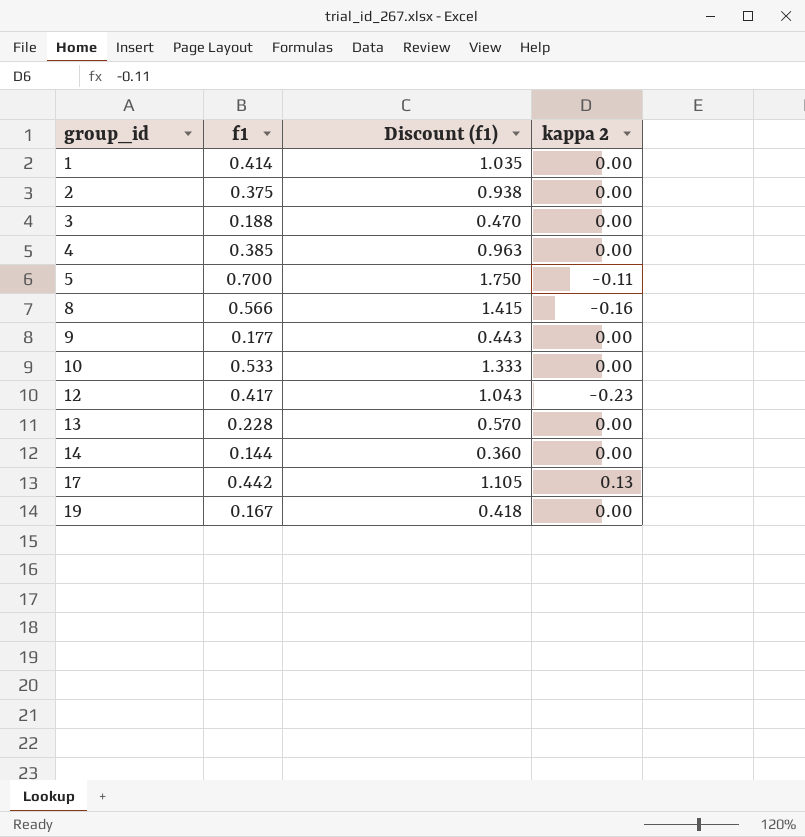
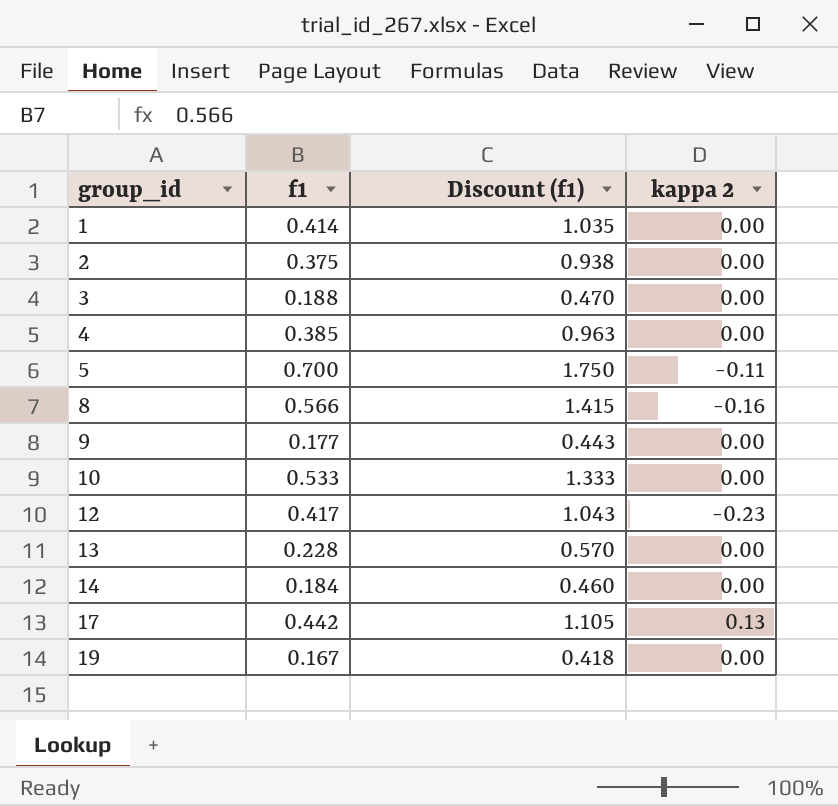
14 | f1: 0.144 -> 0.184
14 | Discount (f1): 0.360 -> 0.460

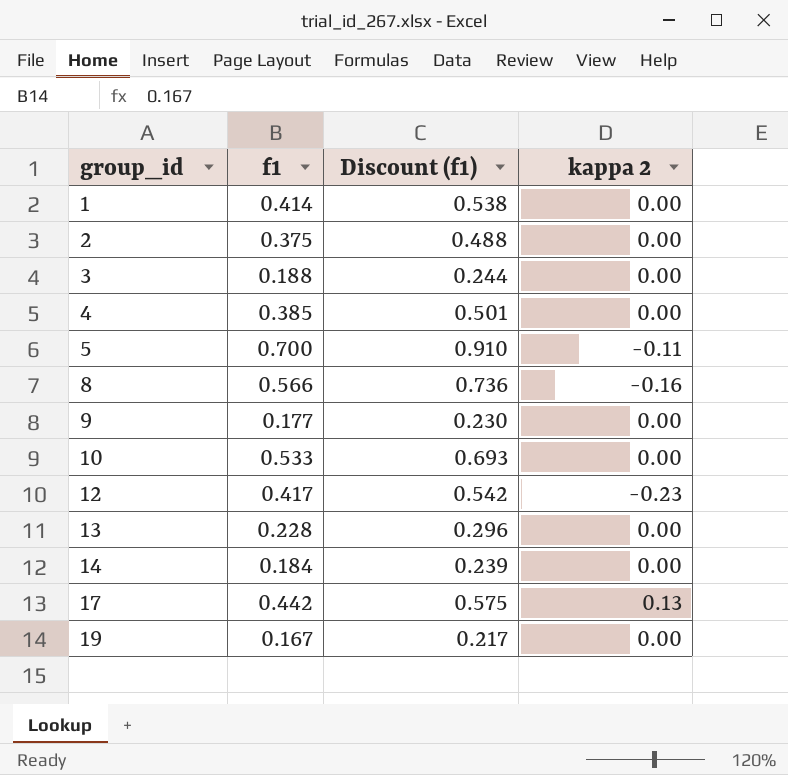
column Discount (f1) | formula: [f1] * 2.5 -> [f1] * 1.3

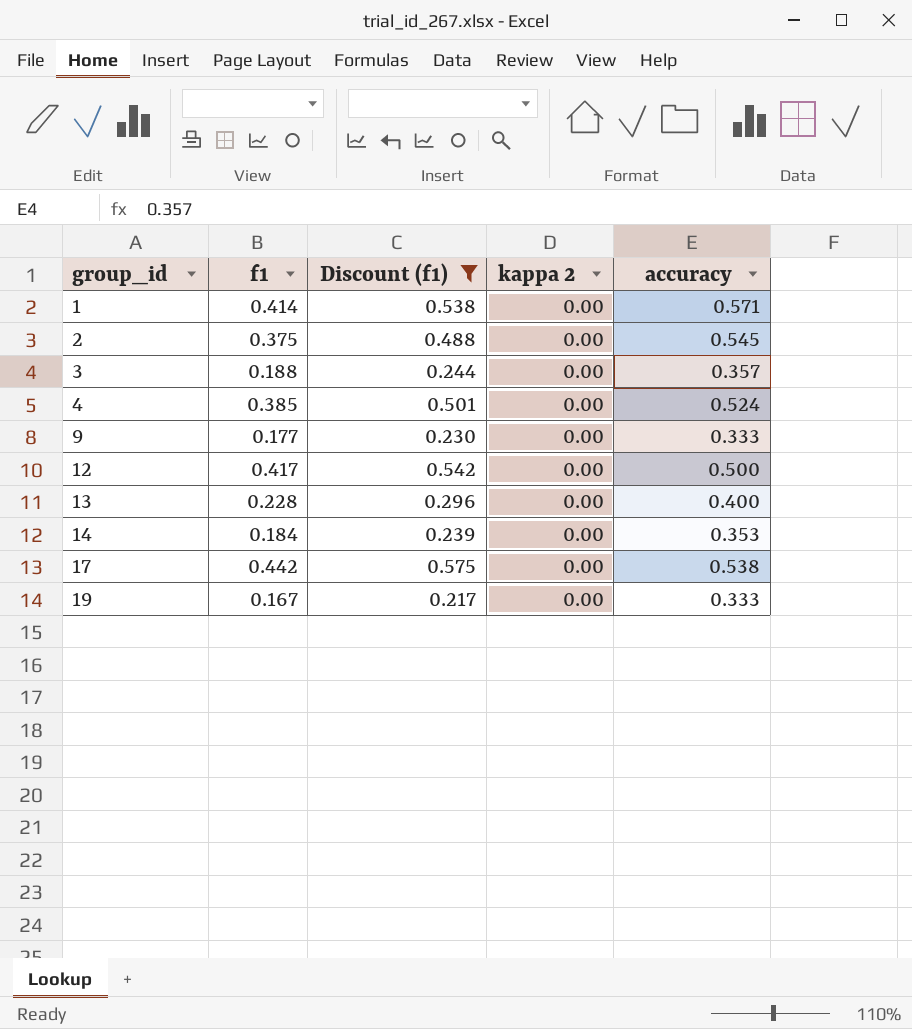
filter: none -> Discount (f1) <= 0.575
column accuracy | position: none -> 5
12 | kappa 2: -0.23 -> 0.00
17 | kappa 2: 0.13 -> 0.00

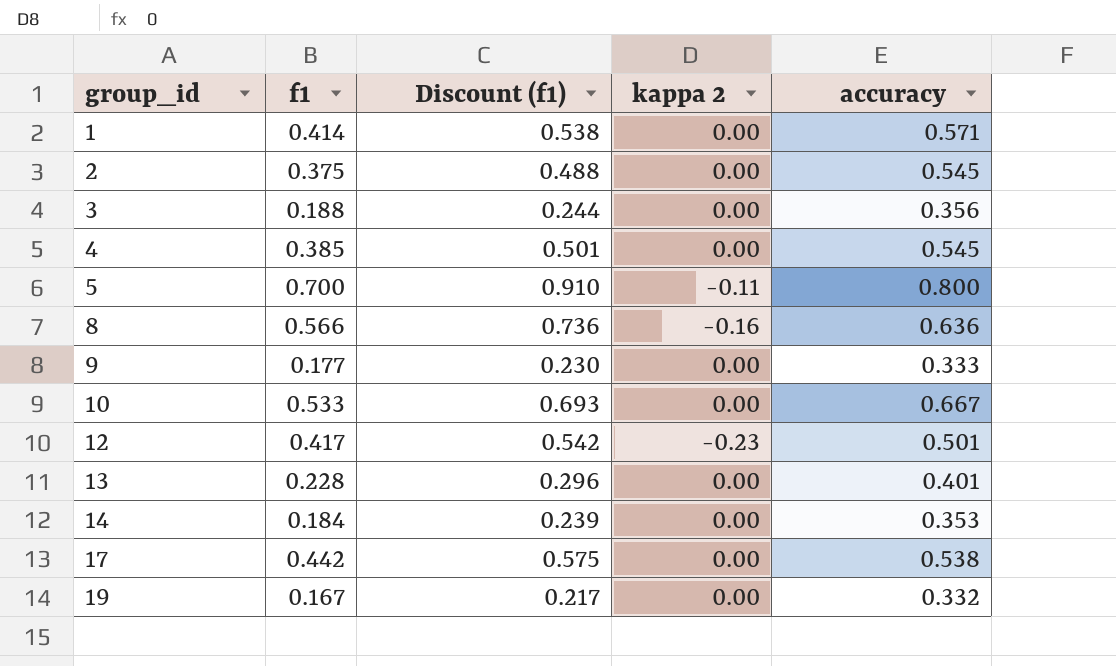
filter: Discount (f1) <= 0.575 -> none
3 | accuracy: 0.357 -> 0.356
4 | accuracy: 0.524 -> 0.545
12 | kappa 2: 0.00 -> -0.23
12 | accuracy: 0.500 -> 0.501
13 | accuracy: 0.400 -> 0.401
19 | accuracy: 0.333 -> 0.332

